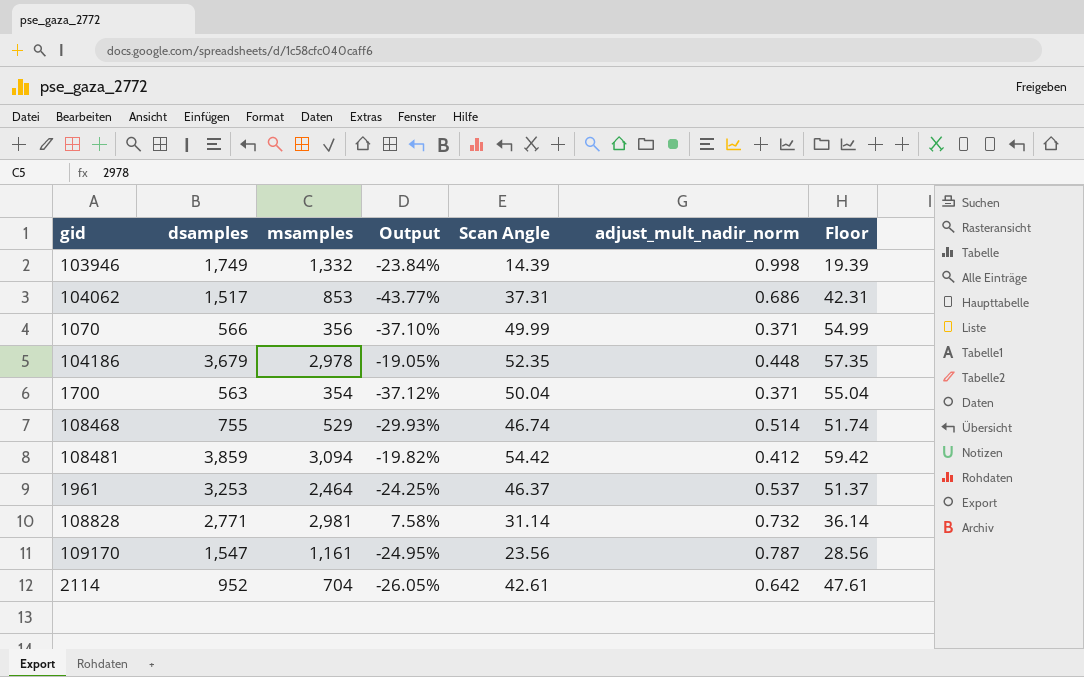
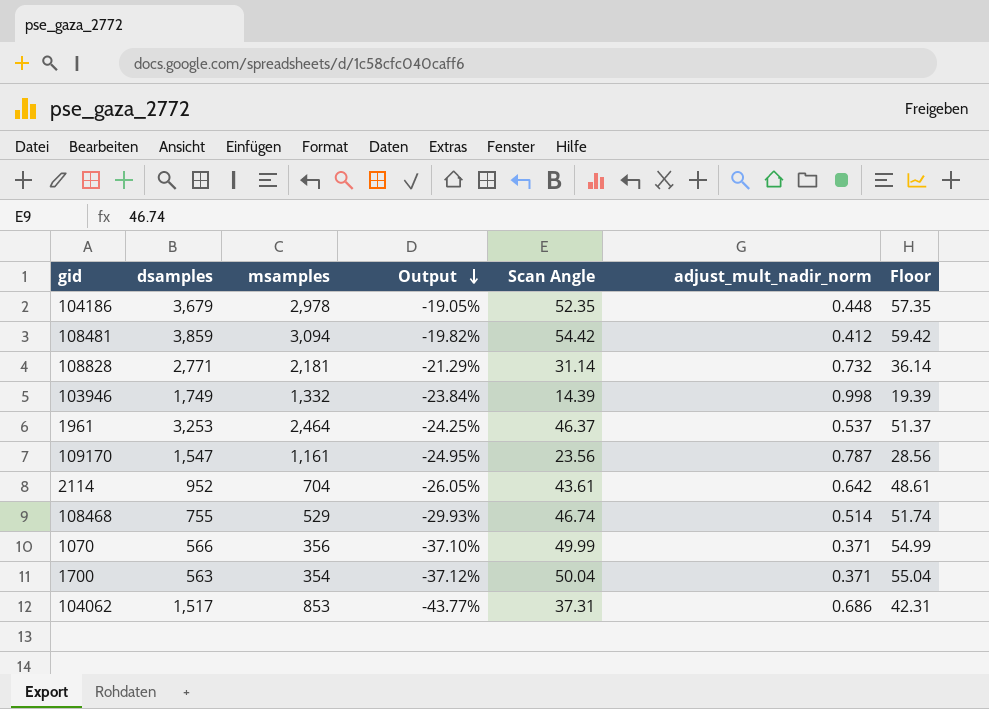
row order: none -> Output descending
108828 | msamples: 2,981 -> 2,181
108828 | Output: 7.58% -> -21.29%
2114 | Scan Angle: 42.61 -> 43.61
2114 | Floor: 47.61 -> 48.61

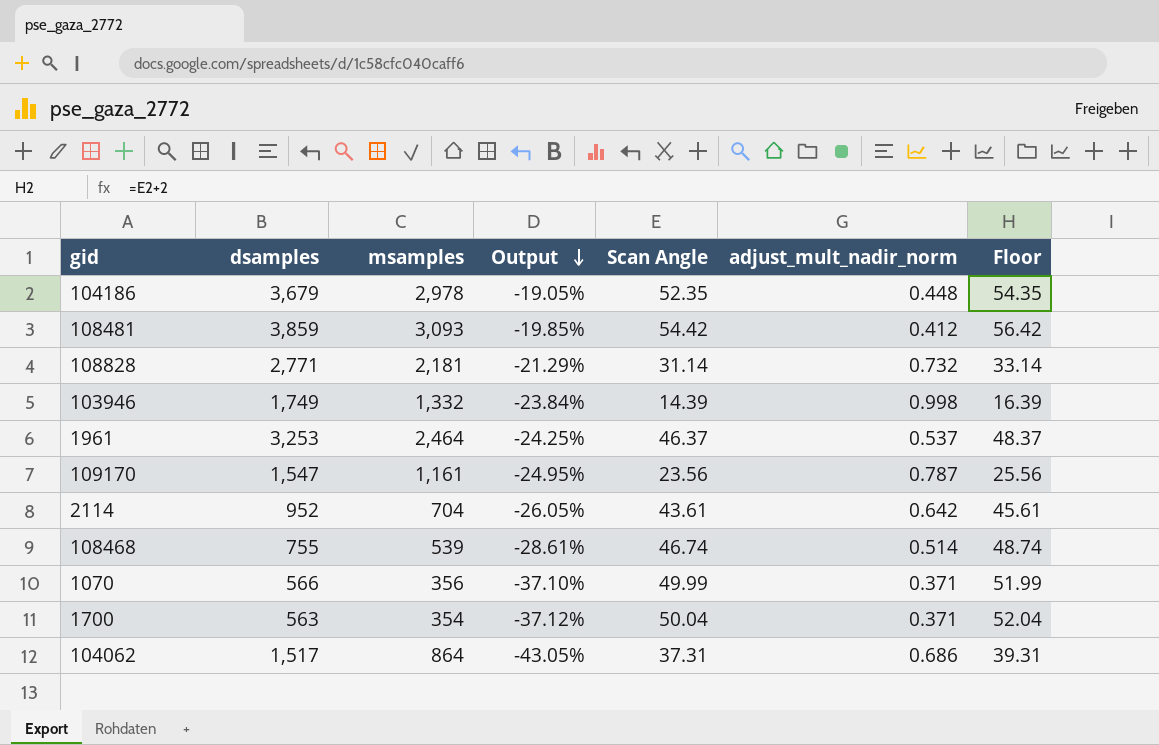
column Floor | formula: [Scan Angle] + 5 -> [Scan Angle] + 2
108481 | msamples: 3,094 -> 3,093
108481 | Output: -19.82% -> -19.85%
108468 | msamples: 529 -> 539
108468 | Output: -29.93% -> -28.61%
104062 | msamples: 853 -> 864
104062 | Output: -43.77% -> -43.05%

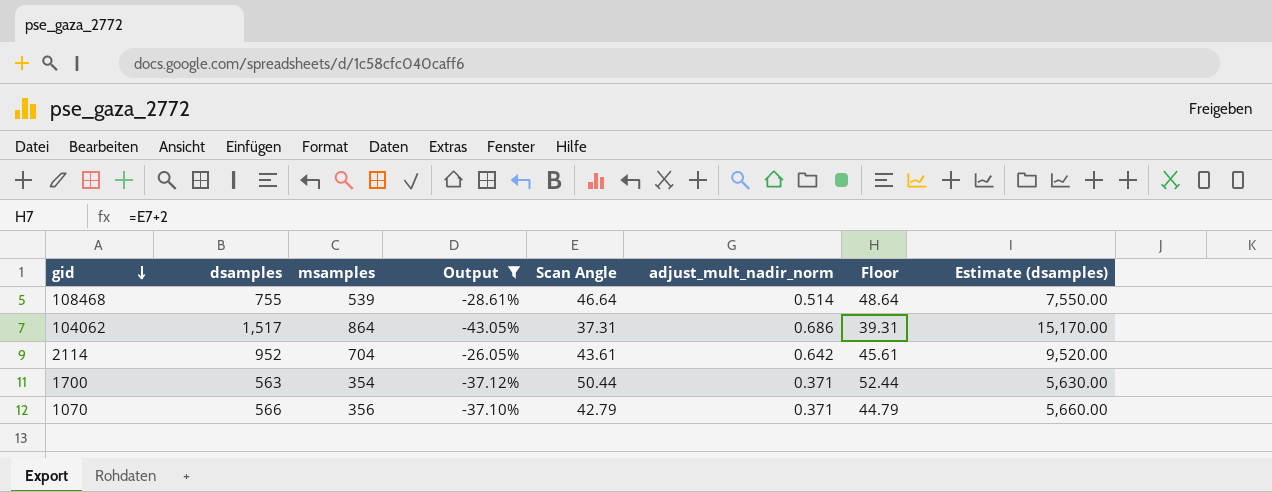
filter: none -> Output <= -26.05%
row order: Output descending -> gid descending
column Estimate (dsamples) | formula: none -> [dsamples] * 10
108468 | Scan Angle: 46.74 -> 46.64
108468 | Floor: 48.74 -> 48.64
1700 | Scan Angle: 50.04 -> 50.44
1700 | Floor: 52.04 -> 52.44
1070 | Scan Angle: 49.99 -> 42.79
1070 | Floor: 51.99 -> 44.79

